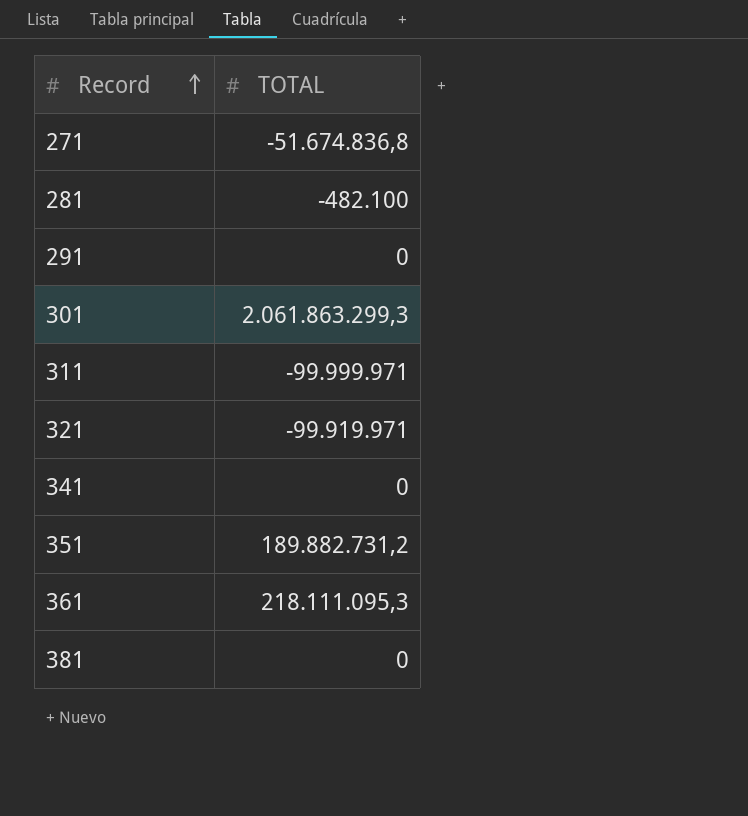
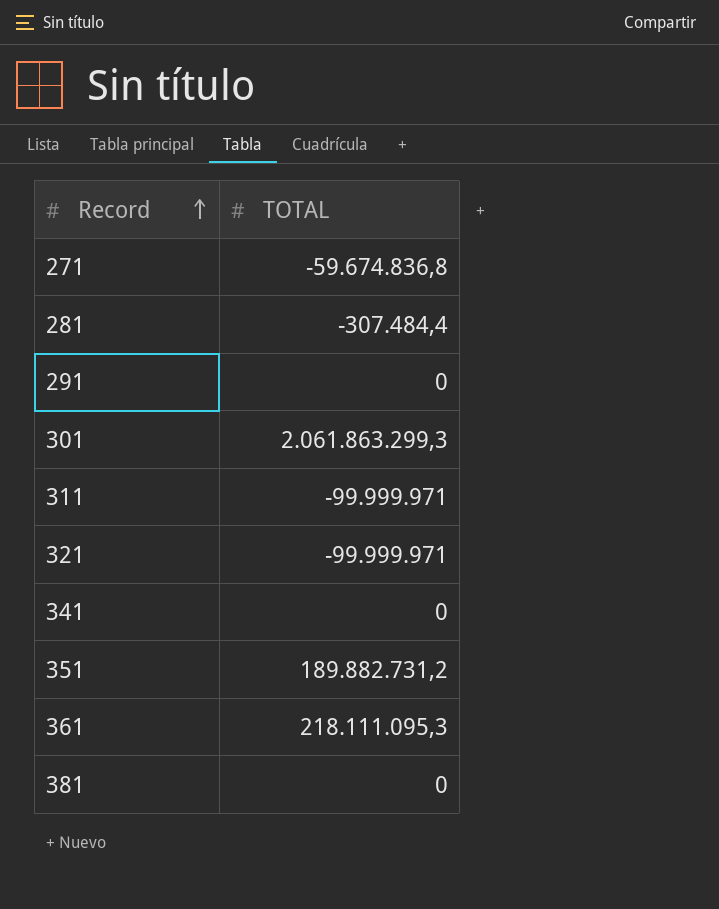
271 | TOTAL: -51.674.836,8 -> -59.674.836,8
281 | TOTAL: -482.100 -> -307.484,4
321 | TOTAL: -99.919.971 -> -99.999.971

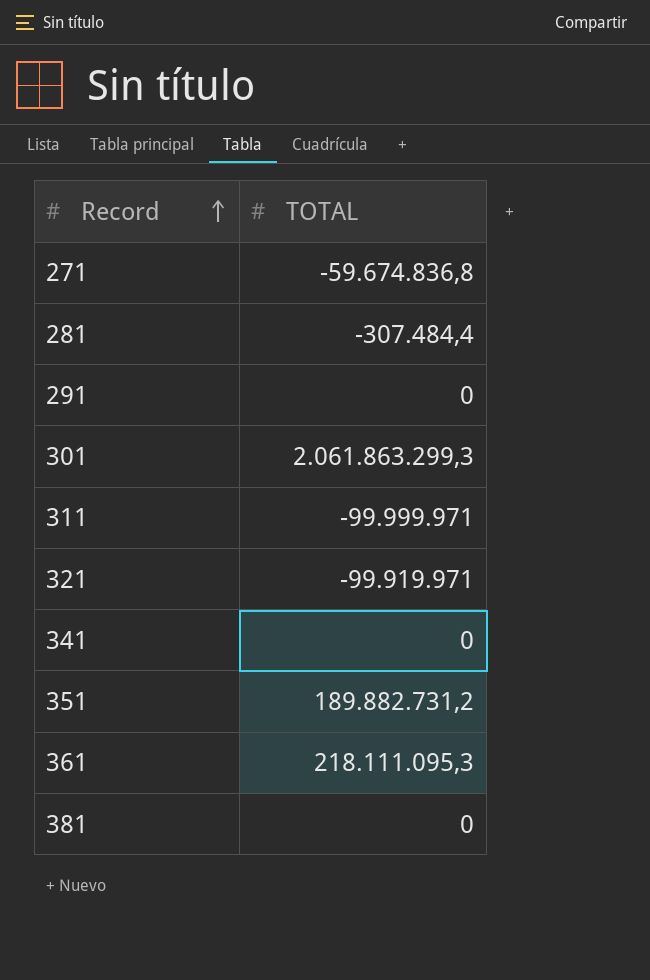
321 | TOTAL: -99.999.971 -> -99.919.971

